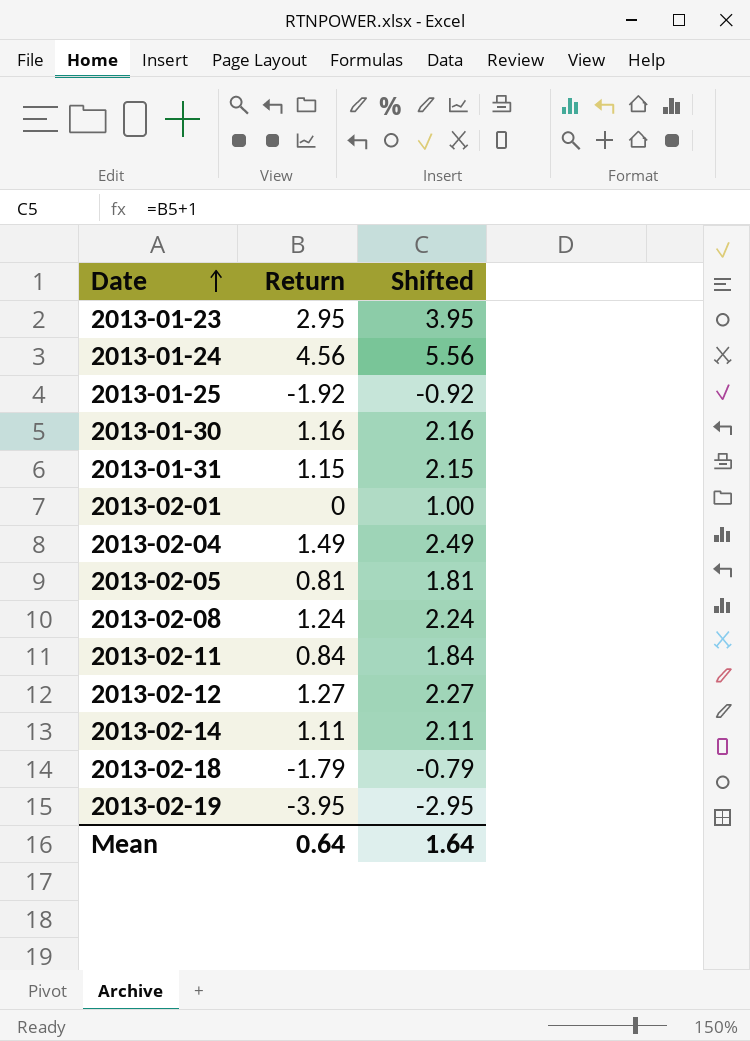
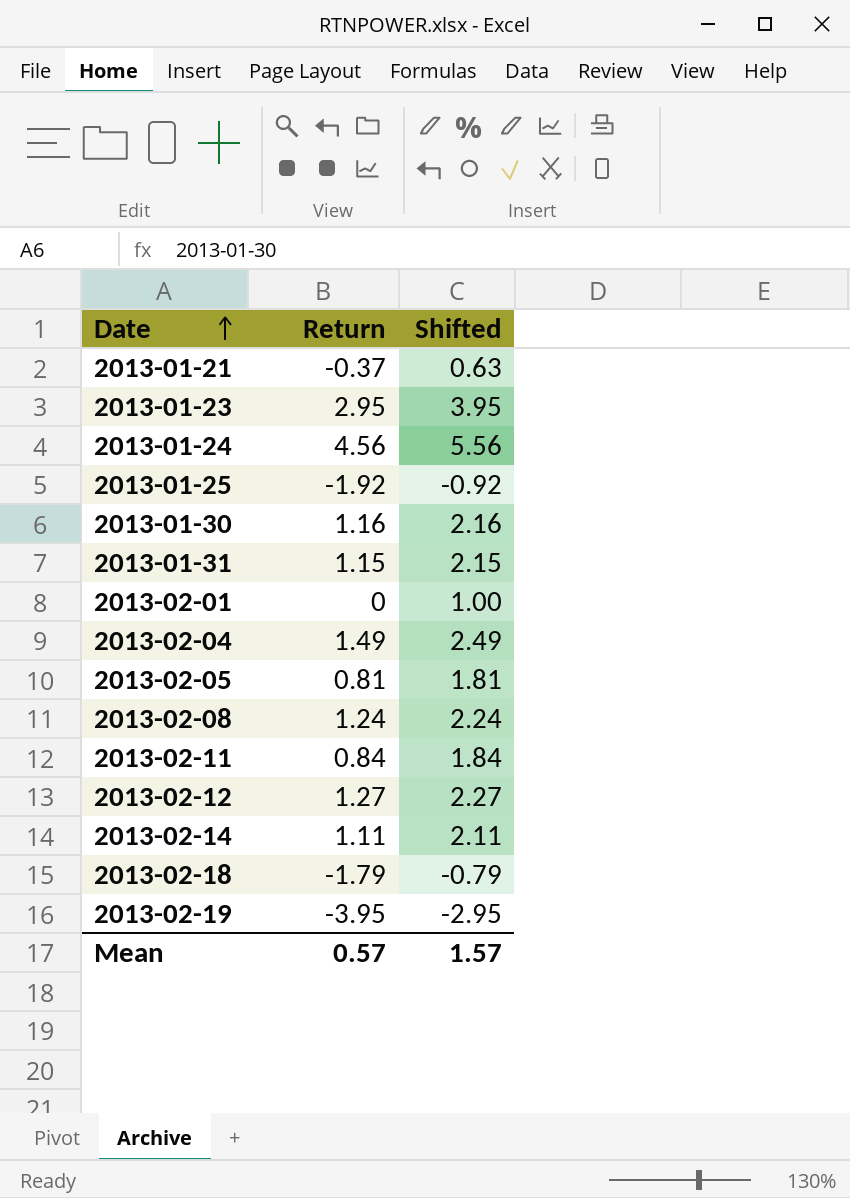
row 2013-01-21: none -> -0.37 | 0.63
Mean | Return: 0.64 -> 0.57
Mean | Shifted: 1.64 -> 1.57

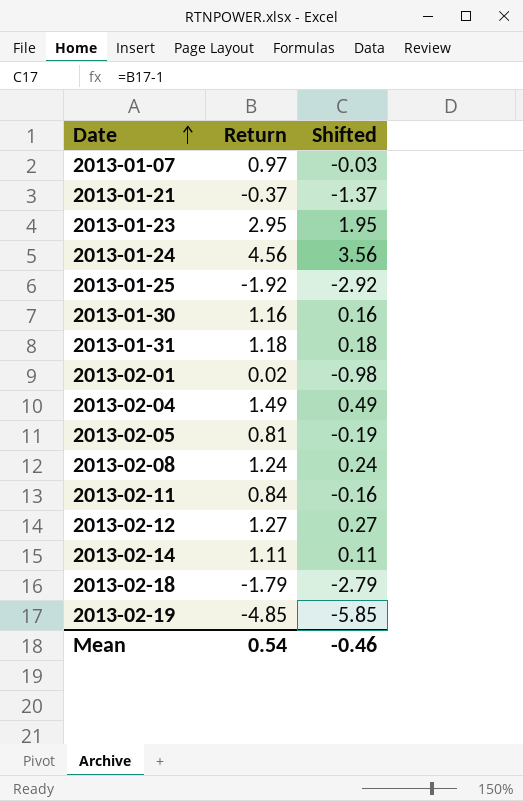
column Shifted | formula: [Return] + 1 -> [Return] - 1
row 2013-01-07: none -> 0.97 | -0.03
2013-01-31 | Return: 1.15 -> 1.18
2013-02-01 | Return: 0 -> 0.02
2013-02-19 | Return: -3.95 -> -4.85
Mean | Return: 0.57 -> 0.54
Mean | Shifted: 1.57 -> -0.46

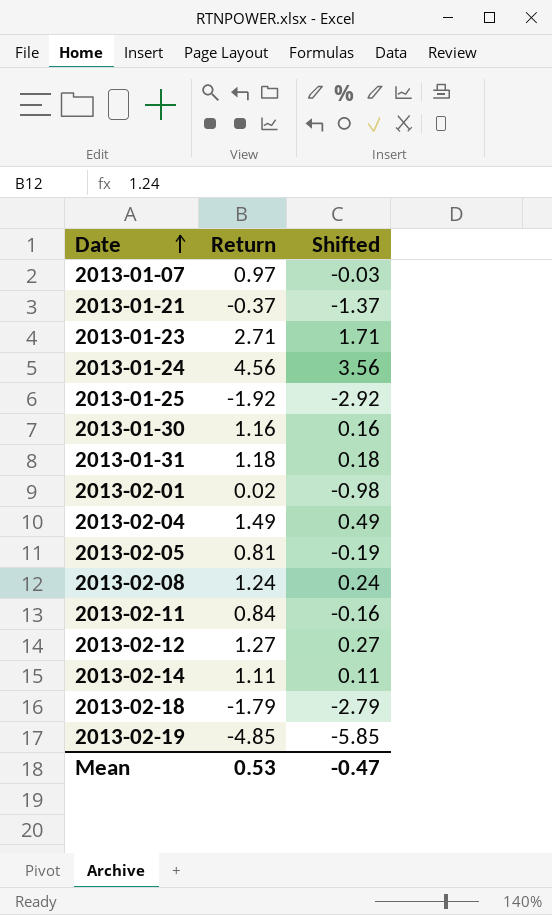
2013-01-23 | Return: 2.95 -> 2.71
2013-01-23 | Shifted: 1.95 -> 1.71
Mean | Return: 0.54 -> 0.53
Mean | Shifted: -0.46 -> -0.47

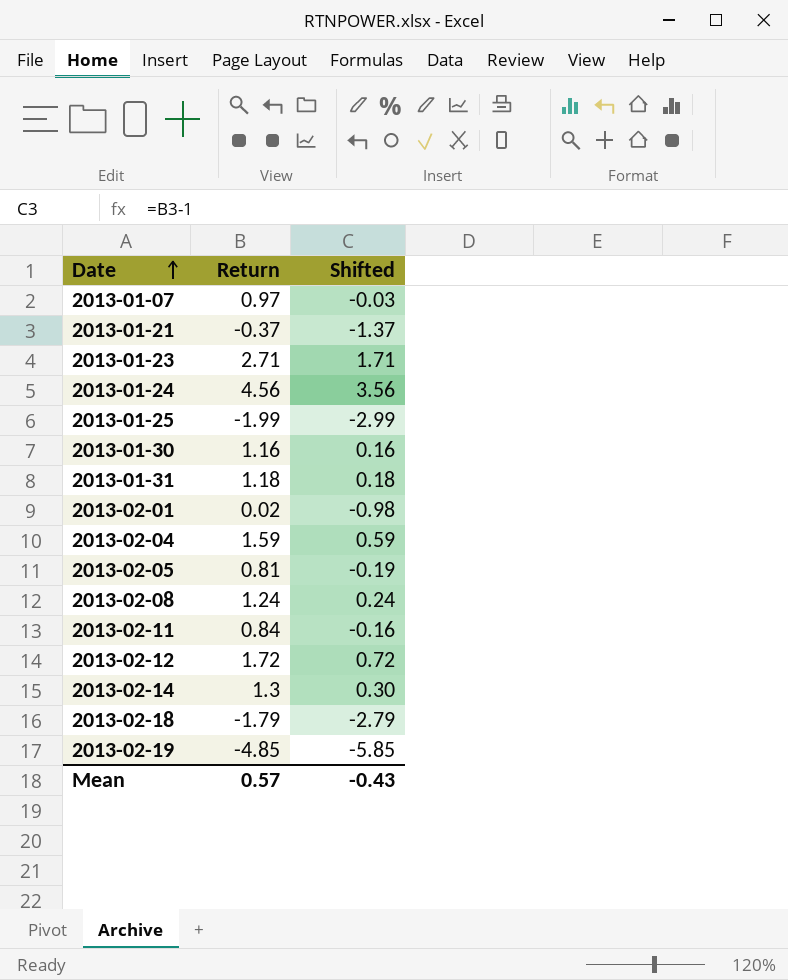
2013-01-25 | Return: -1.92 -> -1.99
2013-01-25 | Shifted: -2.92 -> -2.99
2013-02-04 | Return: 1.49 -> 1.59
2013-02-04 | Shifted: 0.49 -> 0.59
2013-02-12 | Return: 1.27 -> 1.72
2013-02-12 | Shifted: 0.27 -> 0.72
2013-02-14 | Return: 1.11 -> 1.3
2013-02-14 | Shifted: 0.11 -> 0.30
Mean | Return: 0.53 -> 0.57
Mean | Shifted: -0.47 -> -0.43

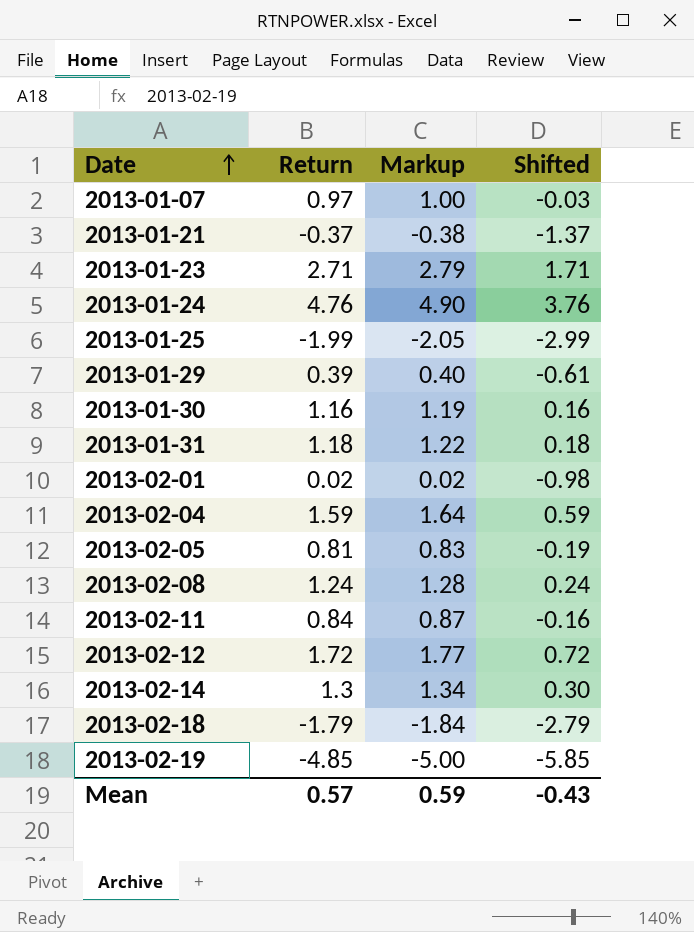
column Markup | formula: none -> [Return] * 1.03
2013-01-24 | Return: 4.56 -> 4.76
2013-01-24 | Shifted: 3.56 -> 3.76
row 2013-01-29: none -> 0.39 | 0.40 | -0.61

